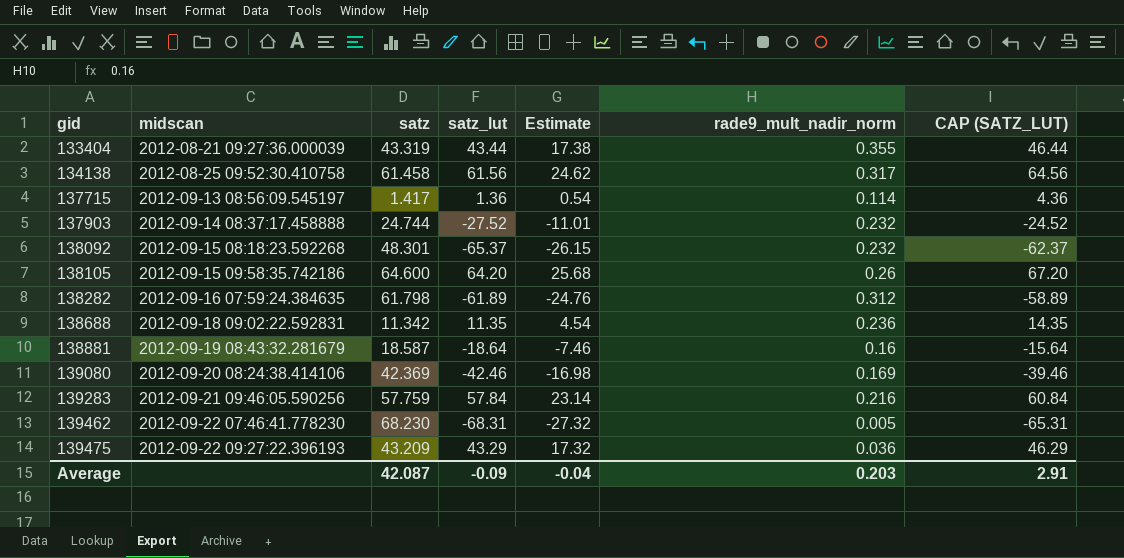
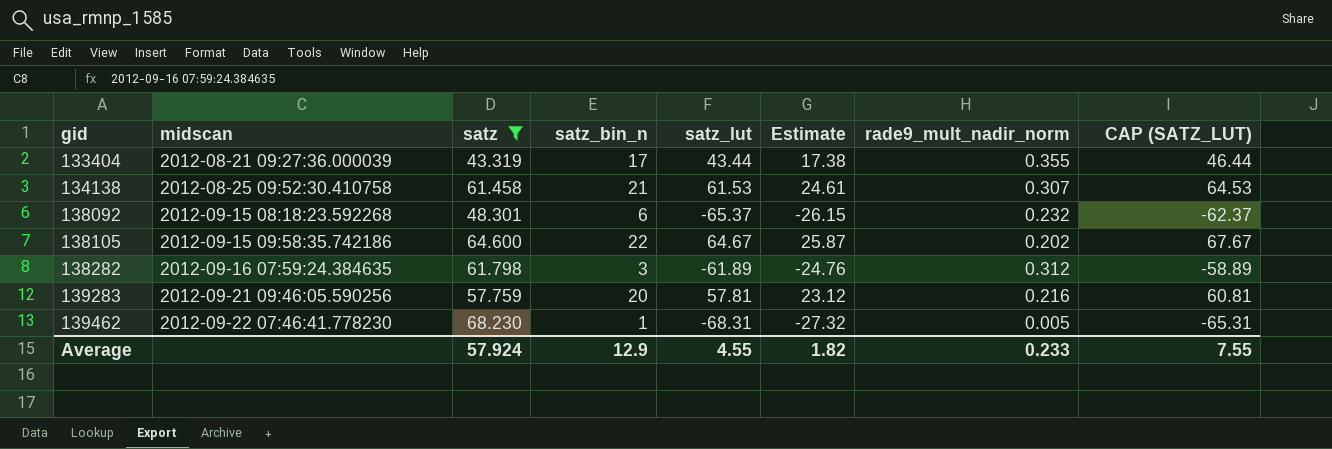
filter: none -> satz >= 43.319
column satz_bin_n | position: none -> 4
134138 | satz_lut: 61.56 -> 61.53
134138 | Estimate: 24.62 -> 24.61
134138 | rade9_mult_nadir_norm: 0.317 -> 0.307
134138 | CAP (SATZ_LUT): 64.56 -> 64.53
138105 | satz_lut: 64.20 -> 64.67
138105 | Estimate: 25.68 -> 25.87
138105 | rade9_mult_nadir_norm: 0.26 -> 0.202
138105 | CAP (SATZ_LUT): 67.20 -> 67.67
139283 | satz_lut: 57.84 -> 57.81
139283 | Estimate: 23.14 -> 23.12
139283 | CAP (SATZ_LUT): 60.84 -> 60.81
Average | satz: 42.087 -> 57.924
Average | satz_lut: -0.09 -> 4.55
Average | Estimate: -0.04 -> 1.82
Average | rade9_mult_nadir_norm: 0.203 -> 0.233
Average | CAP (SATZ_LUT): 2.91 -> 7.55

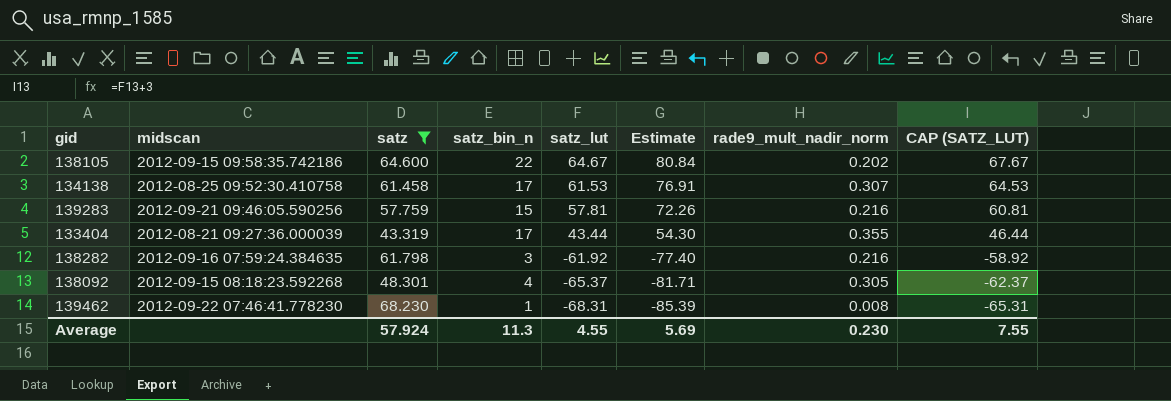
row order: gid ascending -> satz_lut descending
column Estimate | formula: [satz_lut] * 0.4 -> [satz_lut] * 1.25
134138 | satz_bin_n: 21 -> 17
139283 | satz_bin_n: 20 -> 15
138282 | satz_lut: -61.89 -> -61.92
138282 | rade9_mult_nadir_norm: 0.312 -> 0.216
138282 | CAP (SATZ_LUT): -58.89 -> -58.92
138092 | satz_bin_n: 6 -> 4
138092 | rade9_mult_nadir_norm: 0.232 -> 0.305
139462 | rade9_mult_nadir_norm: 0.005 -> 0.008
Average | satz_bin_n: 12.9 -> 11.3
Average | Estimate: 1.82 -> 5.69
Average | rade9_mult_nadir_norm: 0.233 -> 0.230

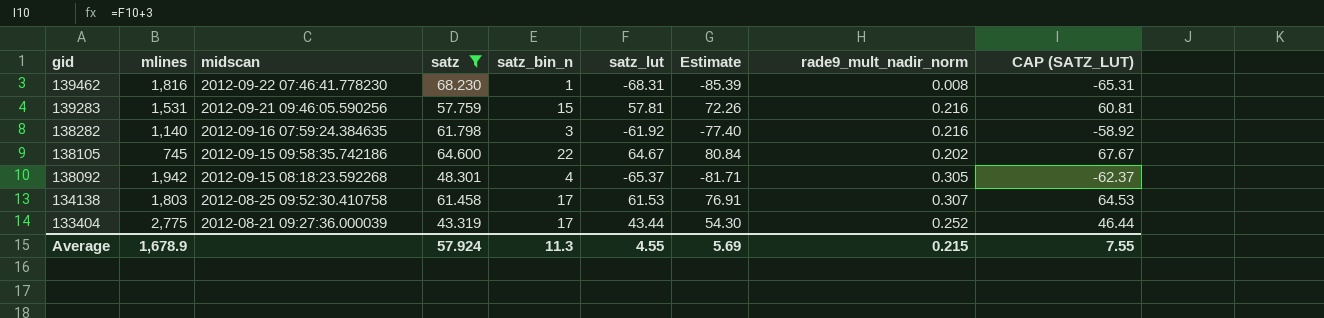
row order: satz_lut descending -> gid descending
column mlines | position: none -> 2
133404 | rade9_mult_nadir_norm: 0.355 -> 0.252
Average | rade9_mult_nadir_norm: 0.230 -> 0.215

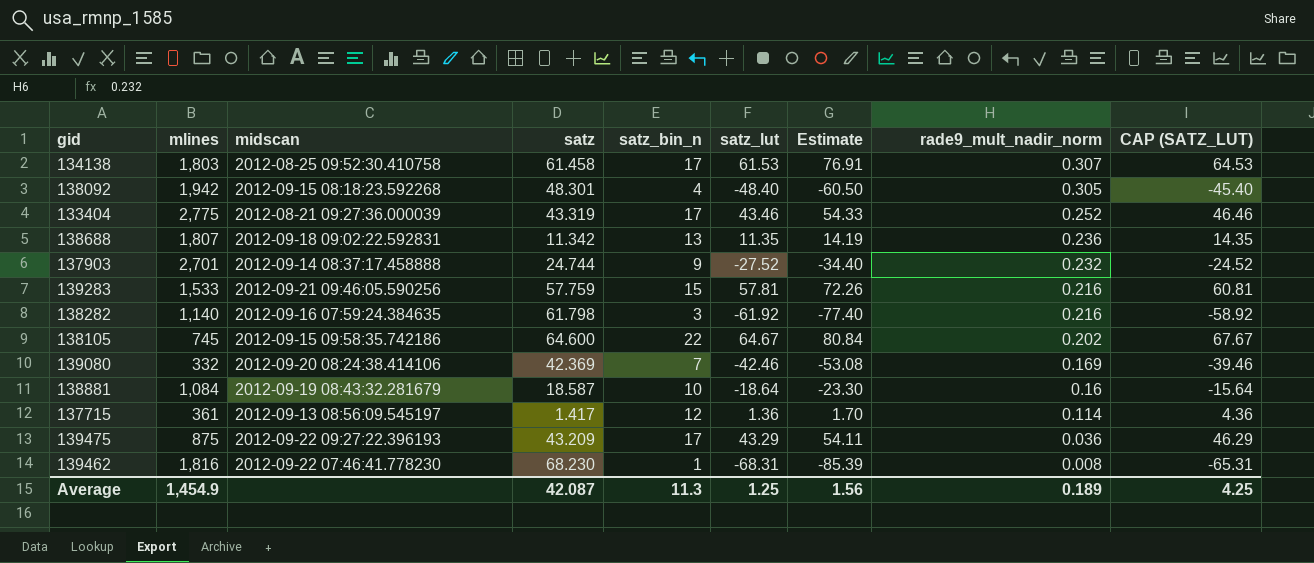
filter: satz >= 43.319 -> none
row order: gid descending -> rade9_mult_nadir_norm descending
138092 | satz_lut: -65.37 -> -48.40
138092 | Estimate: -81.71 -> -60.50
138092 | CAP (SATZ_LUT): -62.37 -> -45.40
133404 | satz_lut: 43.44 -> 43.46
133404 | Estimate: 54.30 -> 54.33
133404 | CAP (SATZ_LUT): 46.44 -> 46.46
139283 | mlines: 1,531 -> 1,533
Average | mlines: 1,678.9 -> 1,454.9
Average | satz: 57.924 -> 42.087
Average | satz_lut: 4.55 -> 1.25
Average | Estimate: 5.69 -> 1.56
Average | rade9_mult_nadir_norm: 0.215 -> 0.189
Average | CAP (SATZ_LUT): 7.55 -> 4.25

